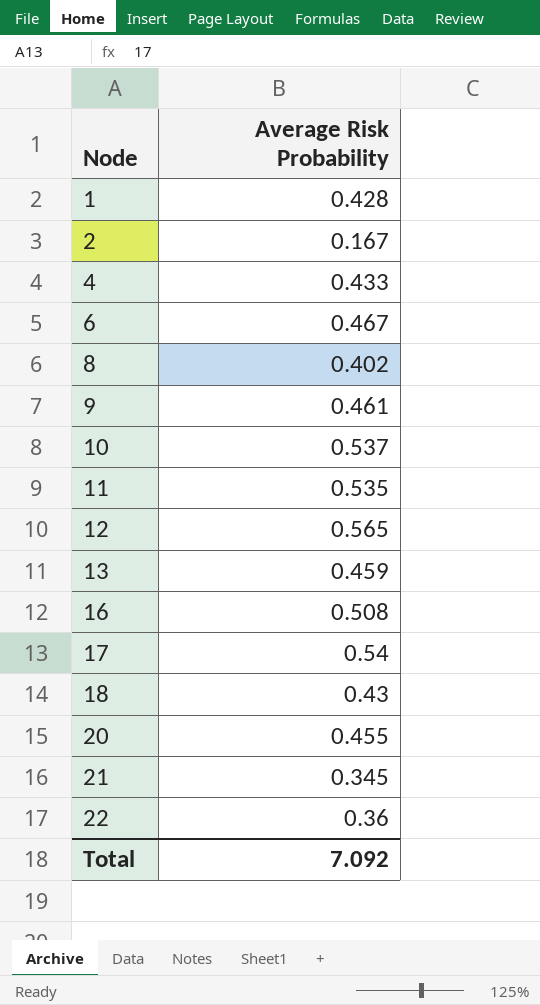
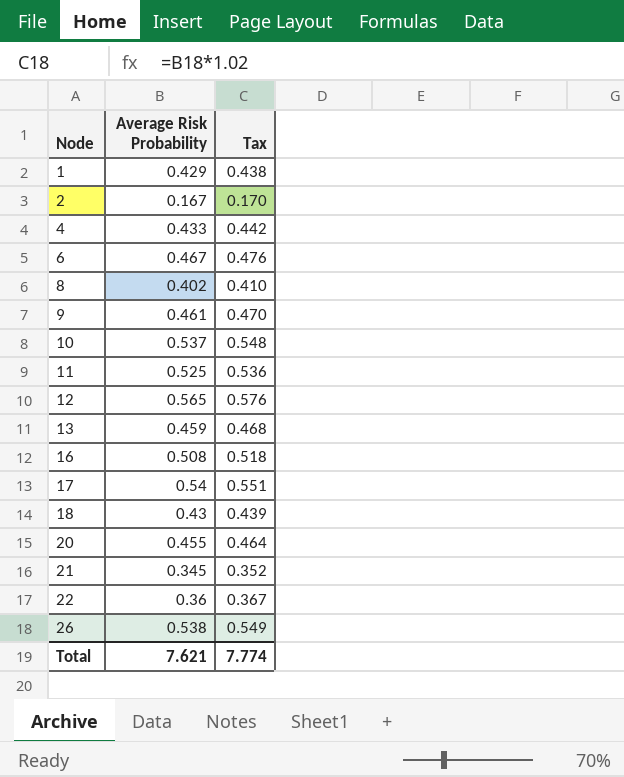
column Tax | formula: none -> [Average Risk Probability] * 1.02
1 | Average Risk Probability: 0.428 -> 0.429
11 | Average Risk Probability: 0.535 -> 0.525
row 26: none -> 0.538 | 0.549
Total | Average Risk Probability: 7.092 -> 7.621

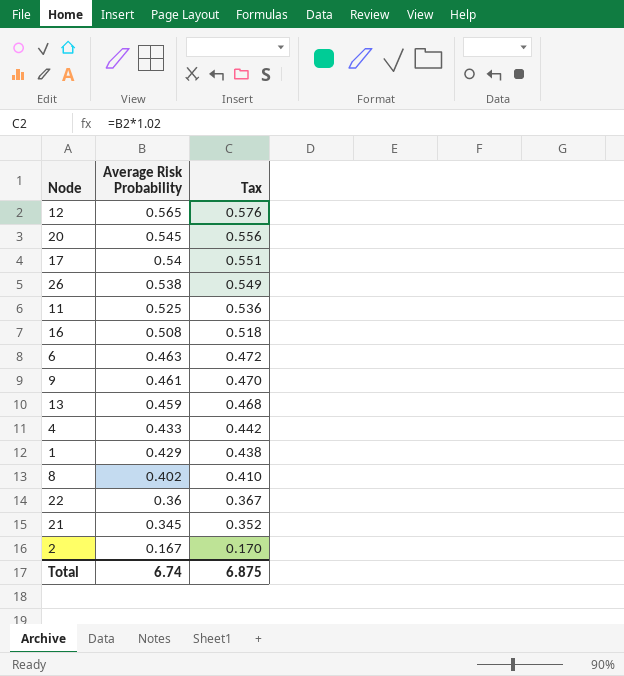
row order: Node ascending -> Average Risk Probability descending
row 10: 0.537 | 0.548 -> none
row 18: 0.43 | 0.439 -> none
20 | Average Risk Probability: 0.455 -> 0.545
20 | Tax: 0.464 -> 0.556
6 | Average Risk Probability: 0.467 -> 0.463
6 | Tax: 0.476 -> 0.472
Total | Average Risk Probability: 7.621 -> 6.74
Total | Tax: 7.774 -> 6.875

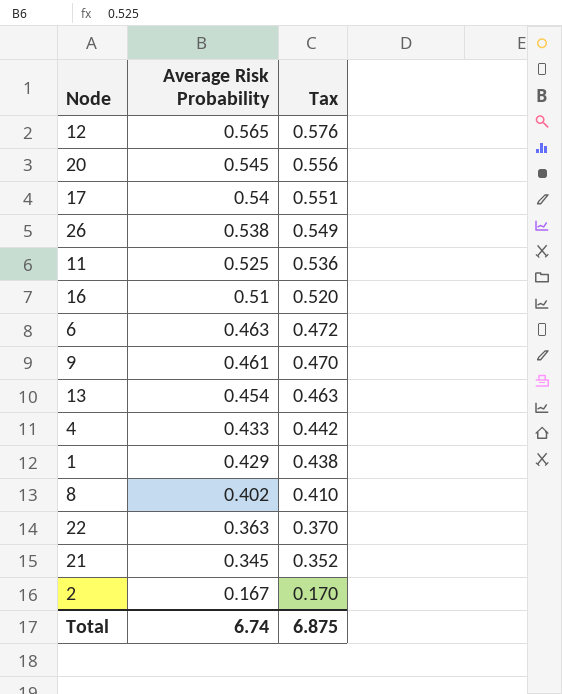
16 | Average Risk Probability: 0.508 -> 0.51
16 | Tax: 0.518 -> 0.520
13 | Average Risk Probability: 0.459 -> 0.454
13 | Tax: 0.468 -> 0.463
22 | Average Risk Probability: 0.36 -> 0.363
22 | Tax: 0.367 -> 0.370

